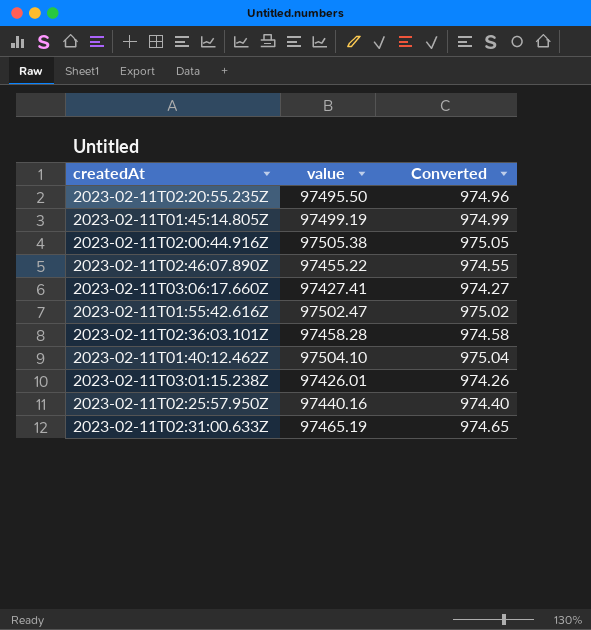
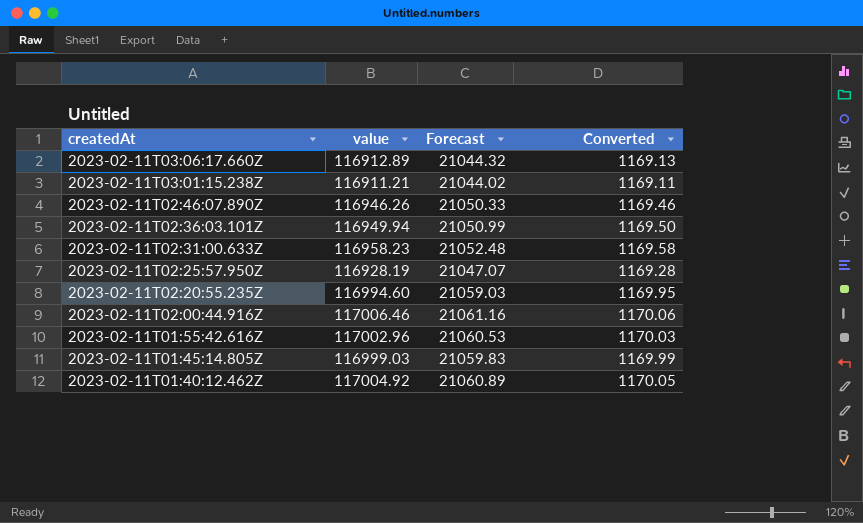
row order: none -> createdAt descending
column Forecast | formula: none -> [value] * 0.18
2023-02-11T03:06:17.660Z | value: 97427.41 -> 116912.89
2023-02-11T03:06:17.660Z | Converted: 974.27 -> 1169.13
2023-02-11T03:01:15.238Z | value: 97426.01 -> 116911.21
2023-02-11T03:01:15.238Z | Converted: 974.26 -> 1169.11
2023-02-11T02:46:07.890Z | value: 97455.22 -> 116946.26
2023-02-11T02:46:07.890Z | Converted: 974.55 -> 1169.46
2023-02-11T02:36:03.101Z | value: 97458.28 -> 116949.94
2023-02-11T02:36:03.101Z | Converted: 974.58 -> 1169.50
2023-02-11T02:31:00.633Z | value: 97465.19 -> 116958.23
2023-02-11T02:31:00.633Z | Converted: 974.65 -> 1169.58
2023-02-11T02:25:57.950Z | value: 97440.16 -> 116928.19
2023-02-11T02:25:57.950Z | Converted: 974.40 -> 1169.28
2023-02-11T02:20:55.235Z | value: 97495.50 -> 116994.60
2023-02-11T02:20:55.235Z | Converted: 974.96 -> 1169.95
2023-02-11T02:00:44.916Z | value: 97505.38 -> 117006.46
2023-02-11T02:00:44.916Z | Converted: 975.05 -> 1170.06
2023-02-11T01:55:42.616Z | value: 97502.47 -> 117002.96
2023-02-11T01:55:42.616Z | Converted: 975.02 -> 1170.03
2023-02-11T01:45:14.805Z | value: 97499.19 -> 116999.03
2023-02-11T01:45:14.805Z | Converted: 974.99 -> 1169.99
2023-02-11T01:40:12.462Z | value: 97504.10 -> 117004.92
2023-02-11T01:40:12.462Z | Converted: 975.04 -> 1170.05

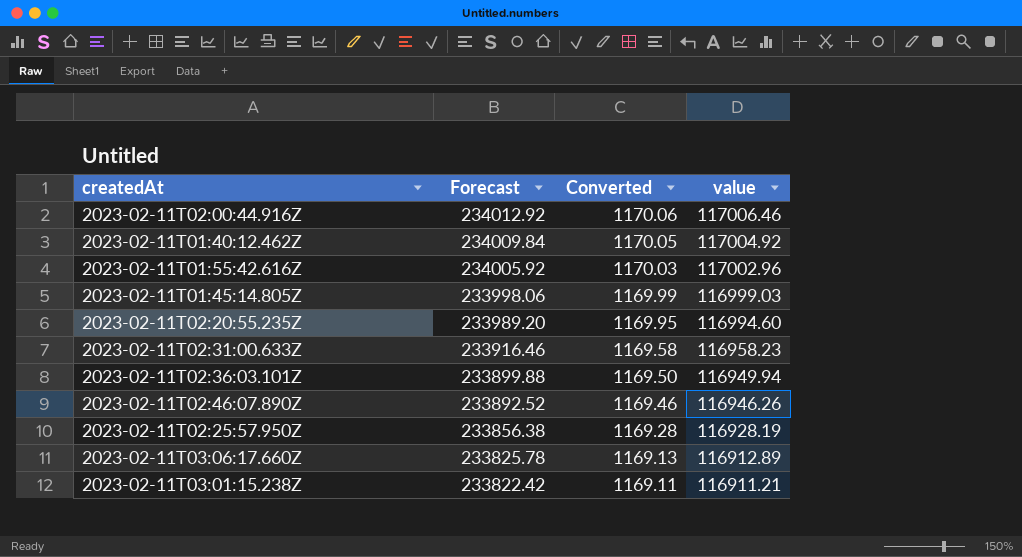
row order: createdAt descending -> Forecast descending
column Forecast | formula: [value] * 0.18 -> [value] * 2
column value | position: 2 -> 4

